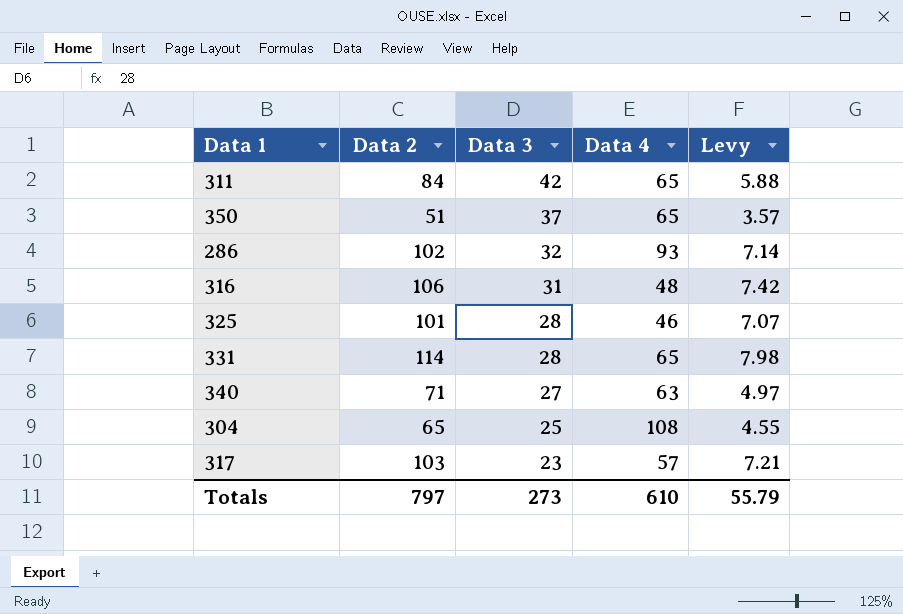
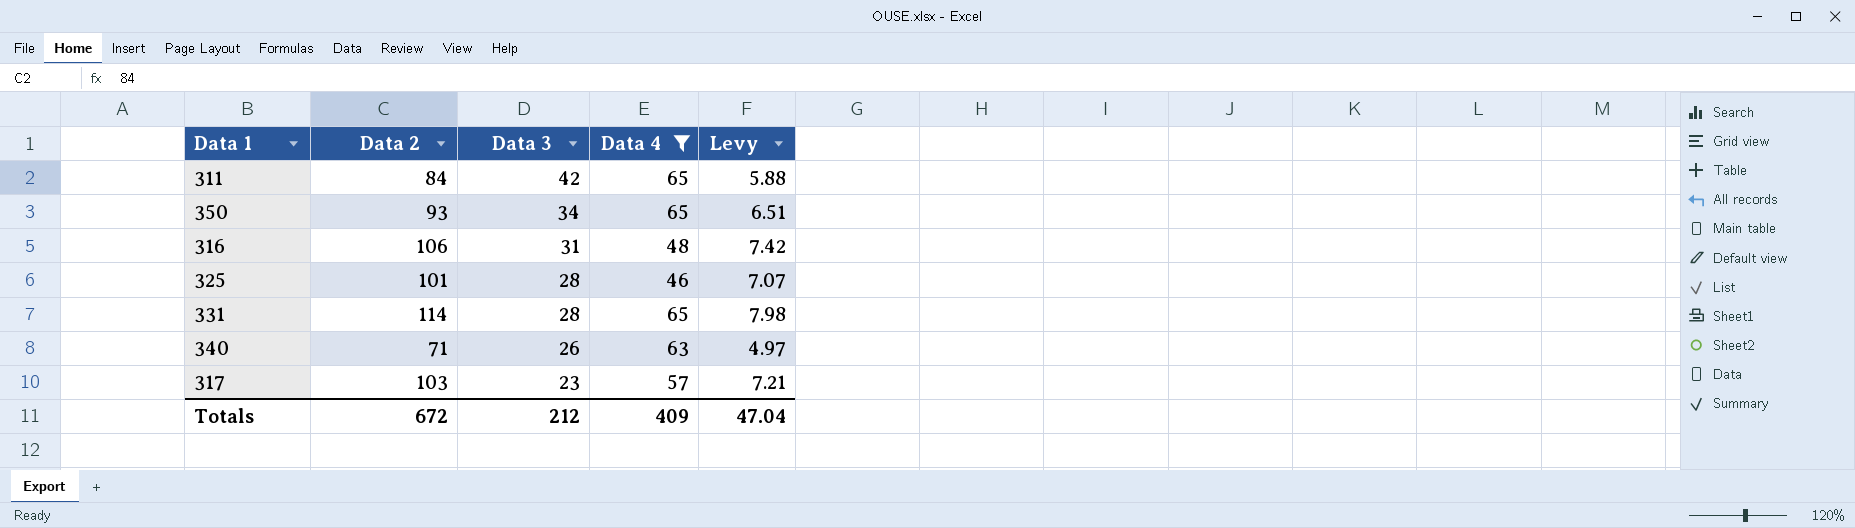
filter: none -> Data 4 <= 65
350 | Data 2: 51 -> 93
350 | Data 3: 37 -> 34
350 | Levy: 3.57 -> 6.51
340 | Data 3: 27 -> 26
Totals | Data 2: 797 -> 672
Totals | Data 3: 273 -> 212
Totals | Data 4: 610 -> 409
Totals | Levy: 55.79 -> 47.04

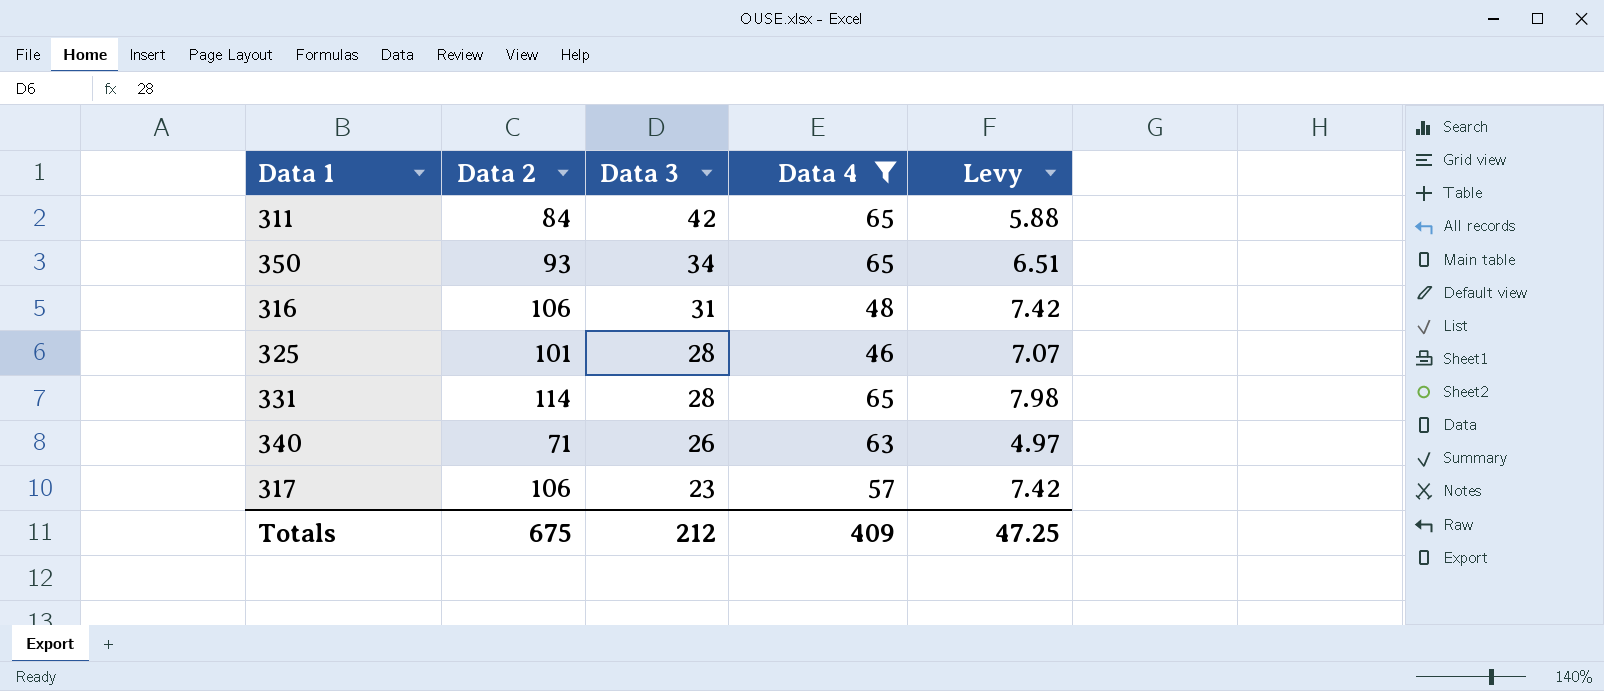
317 | Data 2: 103 -> 106
317 | Levy: 7.21 -> 7.42
Totals | Data 2: 672 -> 675
Totals | Levy: 47.04 -> 47.25

